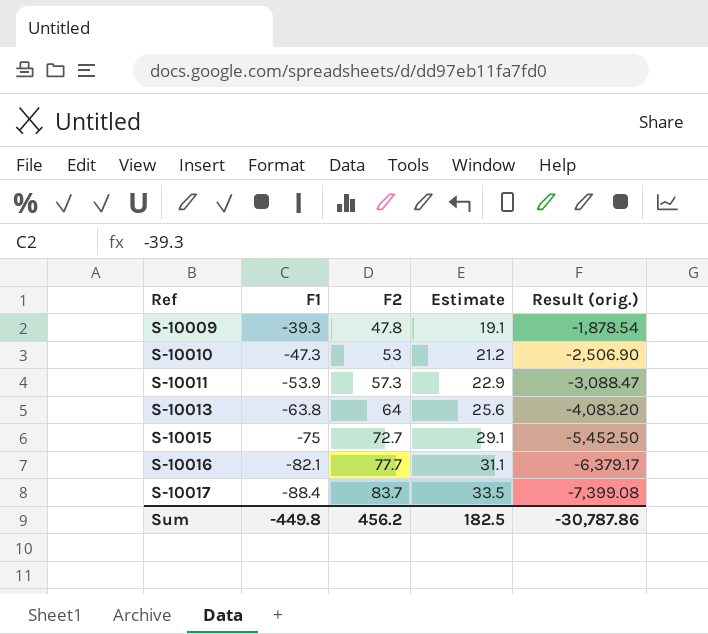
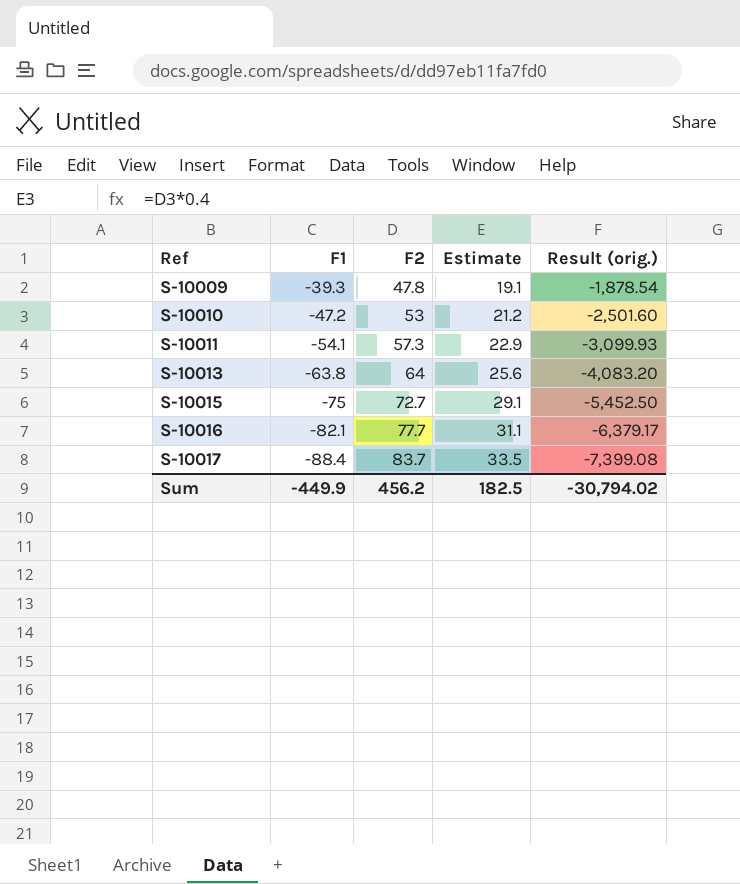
S-10010 | F1: -47.3 -> -47.2
S-10010 | Result (orig.): -2,506.90 -> -2,501.60
S-10011 | F1: -53.9 -> -54.1
S-10011 | Result (orig.): -3,088.47 -> -3,099.93
Sum | F1: -449.8 -> -449.9
Sum | Result (orig.): -30,787.86 -> -30,794.02

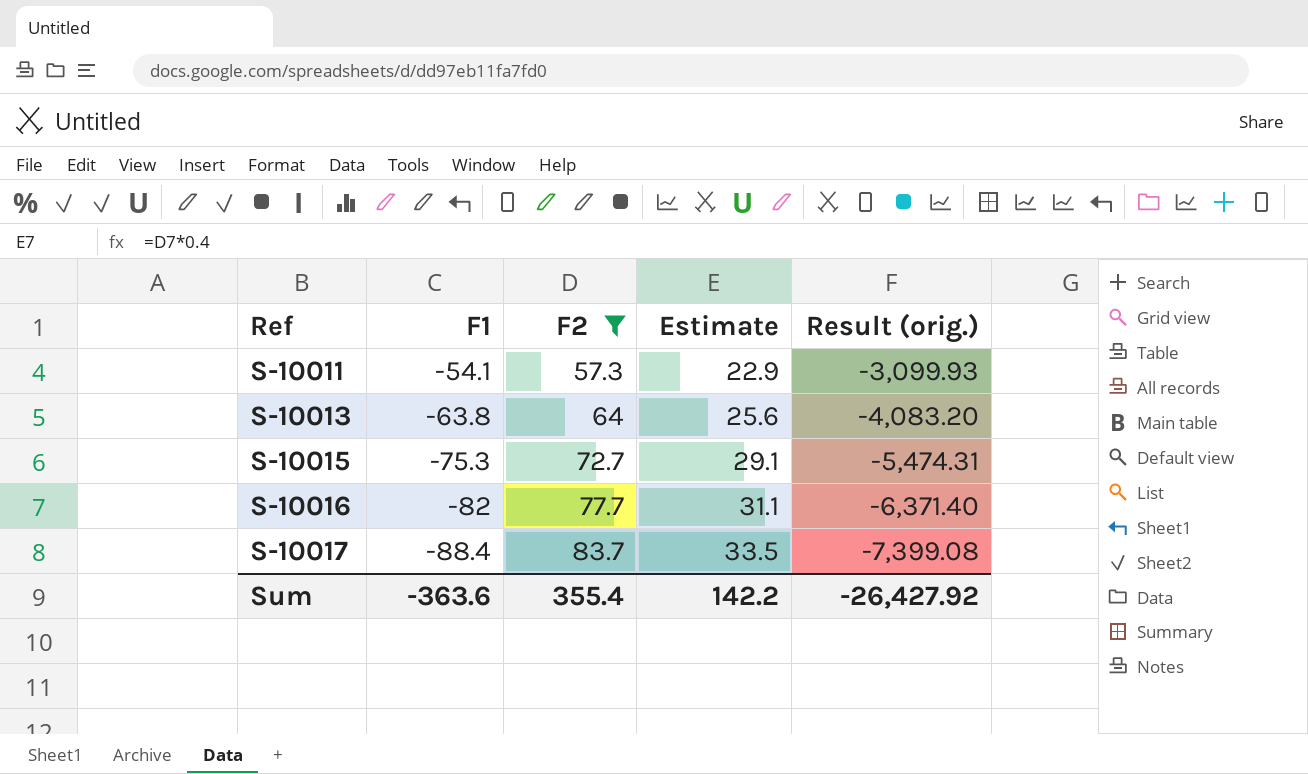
filter: none -> F2 >= 57.3
S-10015 | F1: -75 -> -75.3
S-10015 | Result (orig.): -5,452.50 -> -5,474.31
S-10016 | F1: -82.1 -> -82
S-10016 | Result (orig.): -6,379.17 -> -6,371.40
Sum | F1: -449.9 -> -363.6
Sum | F2: 456.2 -> 355.4
Sum | Estimate: 182.5 -> 142.2
Sum | Result (orig.): -30,794.02 -> -26,427.92

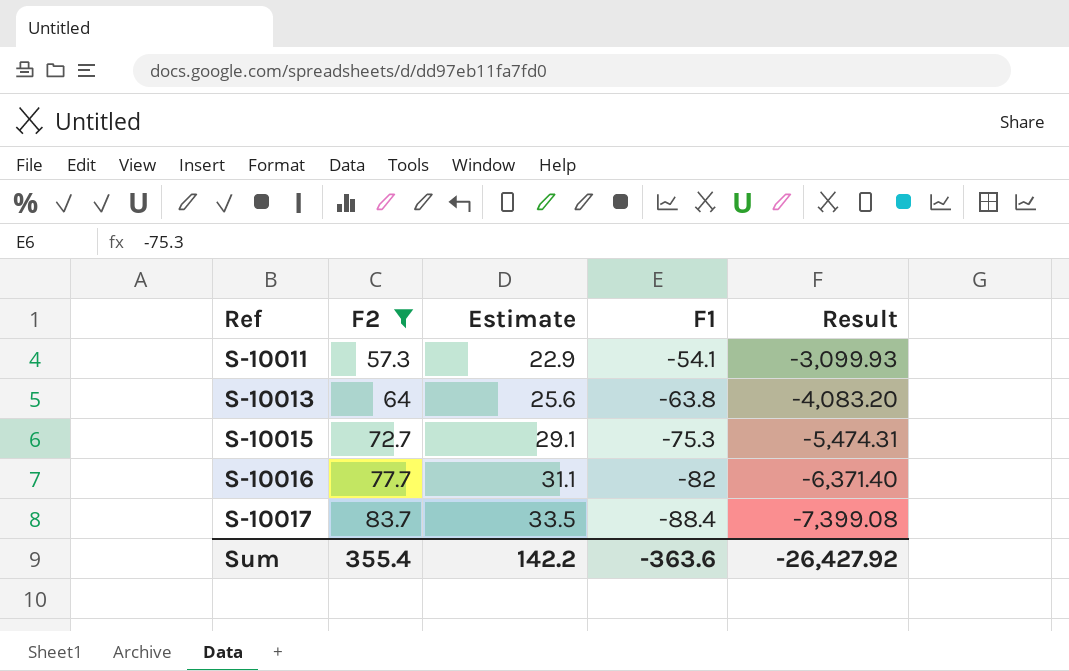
column F1 | position: 2 -> 4
column name: Result (orig.) -> Result

